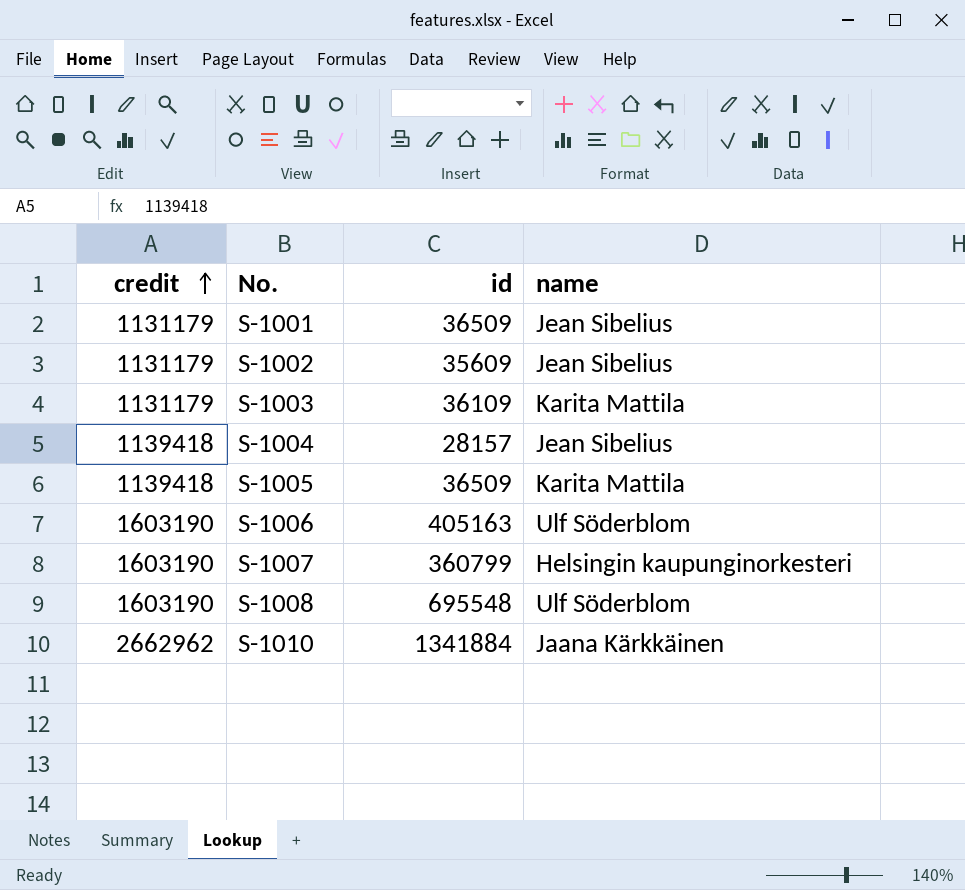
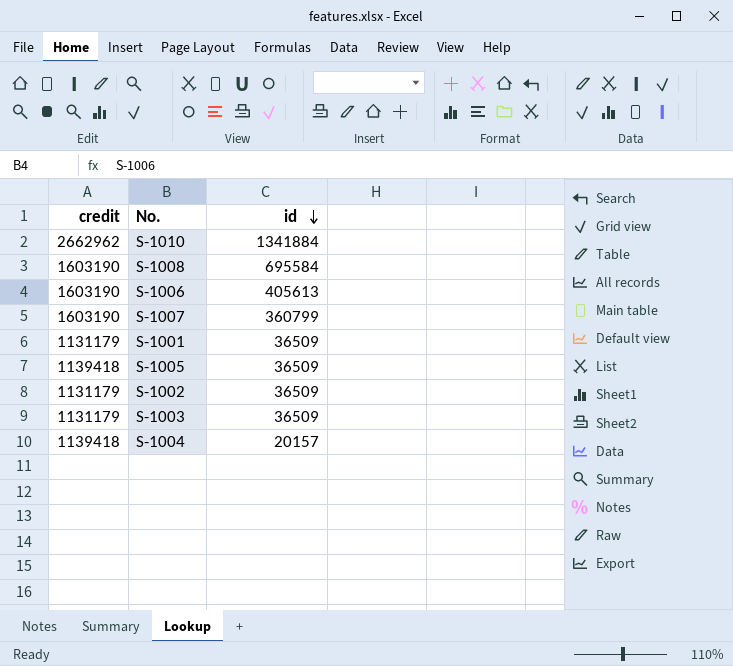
row order: credit ascending -> id descending
column name | position: 4 -> none
S-1008 | id: 695548 -> 695584
S-1006 | id: 405163 -> 405613
S-1002 | id: 35609 -> 36509
S-1003 | id: 36109 -> 36509
S-1004 | id: 28157 -> 20157

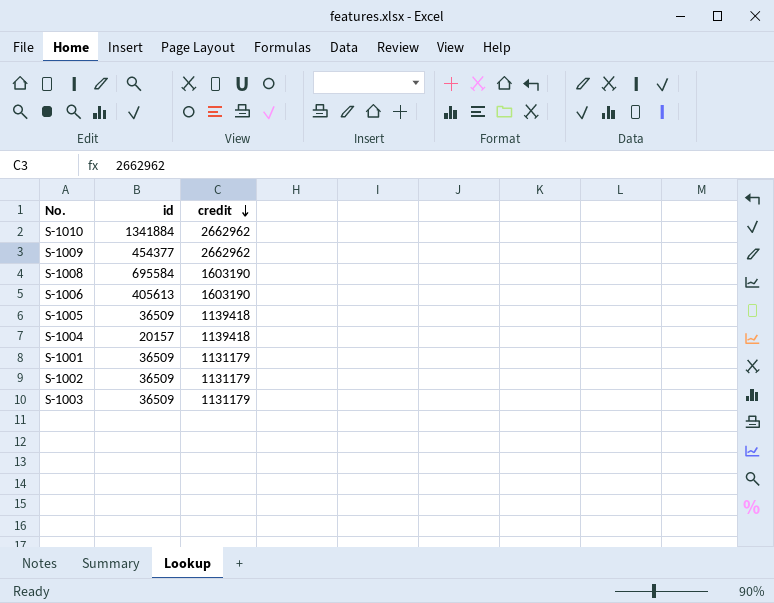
row order: id descending -> credit descending
column credit | position: 1 -> 3
row S-1007: 1603190 | 360799 -> none
row S-1009: none -> 454377 | 2662962

